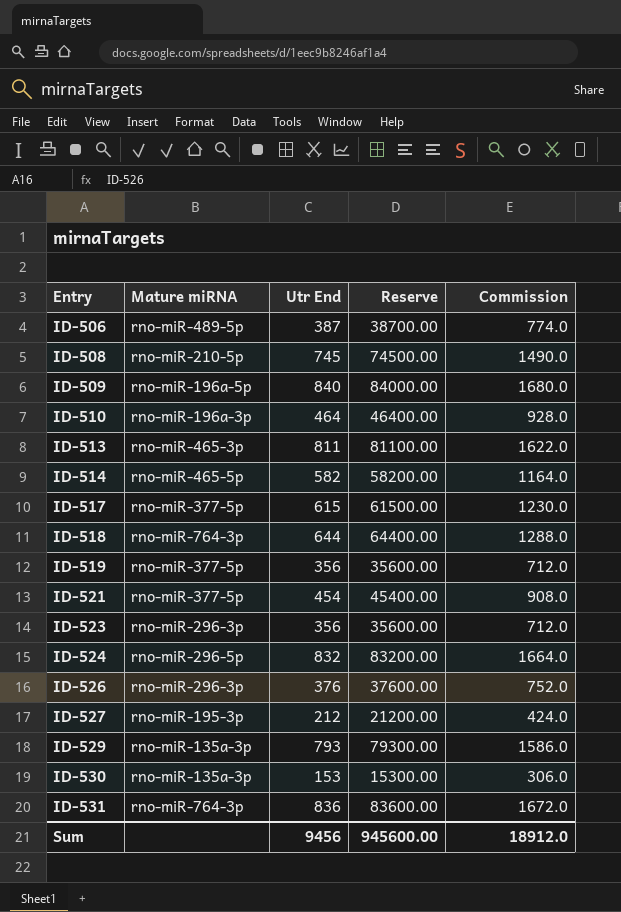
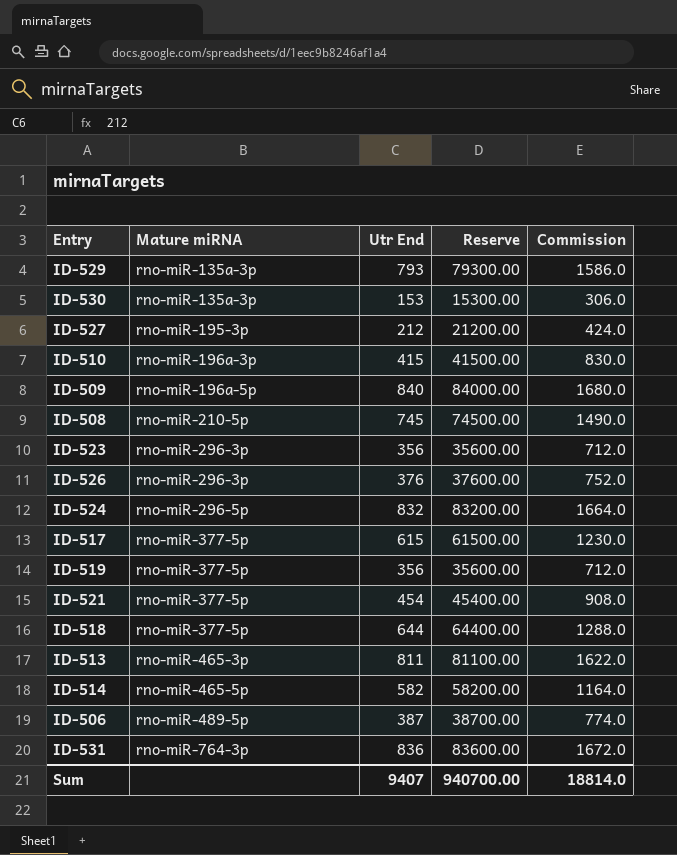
row order: Entry ascending -> Mature miRNA ascending
ID-510 | Utr End: 464 -> 415
ID-510 | Reserve: 46400.00 -> 41500.00
ID-510 | Commission: 928.0 -> 830.0
ID-518 | Mature miRNA: rno-miR-764-3p -> rno-miR-377-5p
Sum | Utr End: 9456 -> 9407
Sum | Reserve: 945600.00 -> 940700.00
Sum | Commission: 18912.0 -> 18814.0

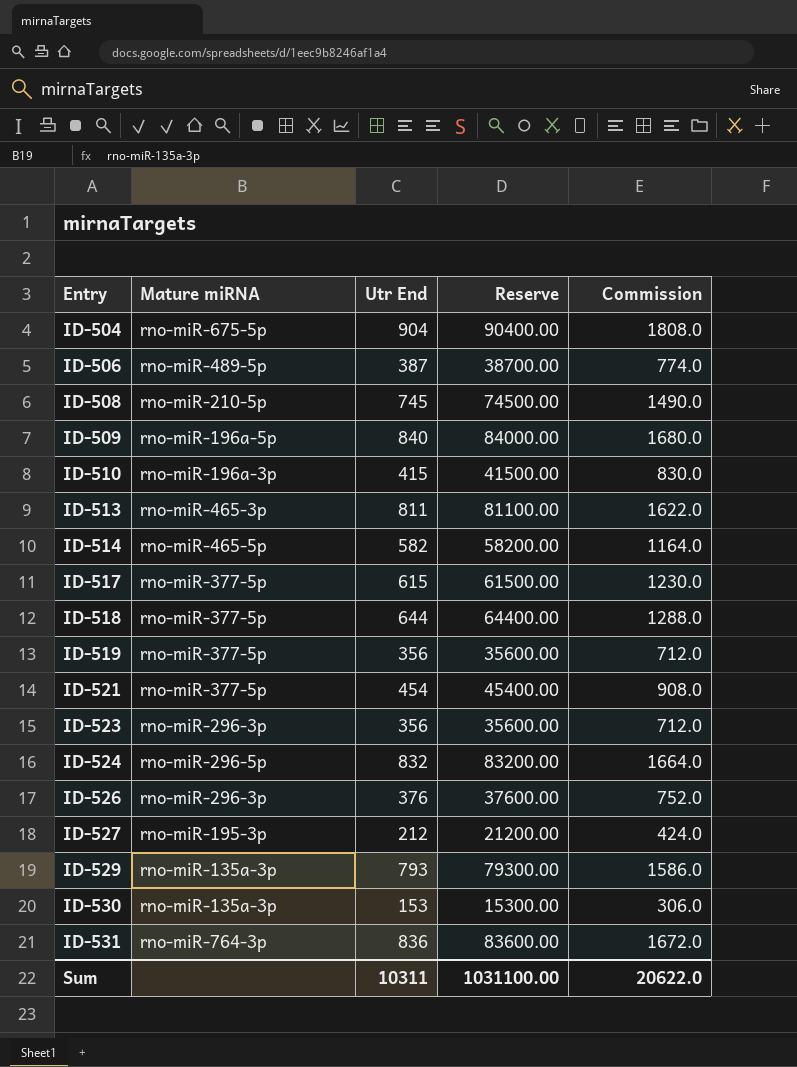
row order: Mature miRNA ascending -> Entry ascending
row ID-504: none -> rno-miR-675-5p | 904 | 90400.00 | 1808.0
Sum | Utr End: 9407 -> 10311
Sum | Reserve: 940700.00 -> 1031100.00
Sum | Commission: 18814.0 -> 20622.0

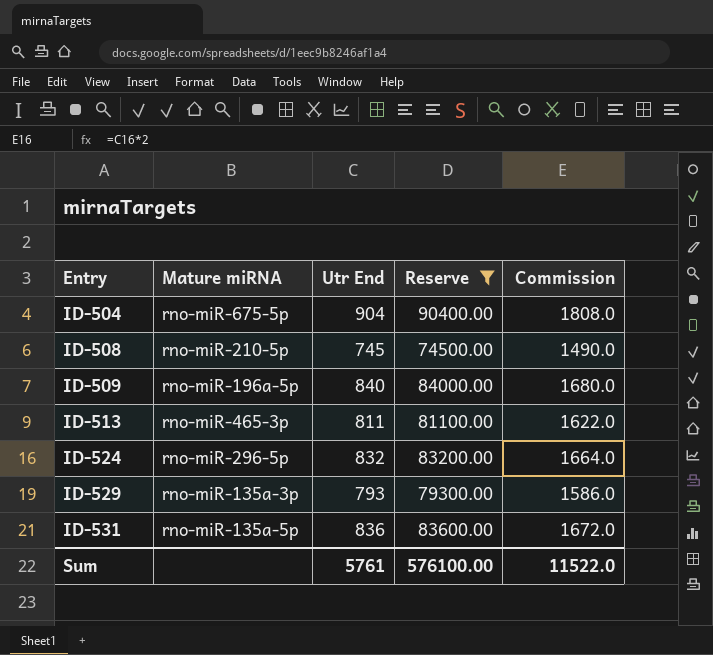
filter: none -> Reserve >= 74500.00
ID-531 | Mature miRNA: rno-miR-764-3p -> rno-miR-135a-5p
Sum | Utr End: 10311 -> 5761
Sum | Reserve: 1031100.00 -> 576100.00
Sum | Commission: 20622.0 -> 11522.0

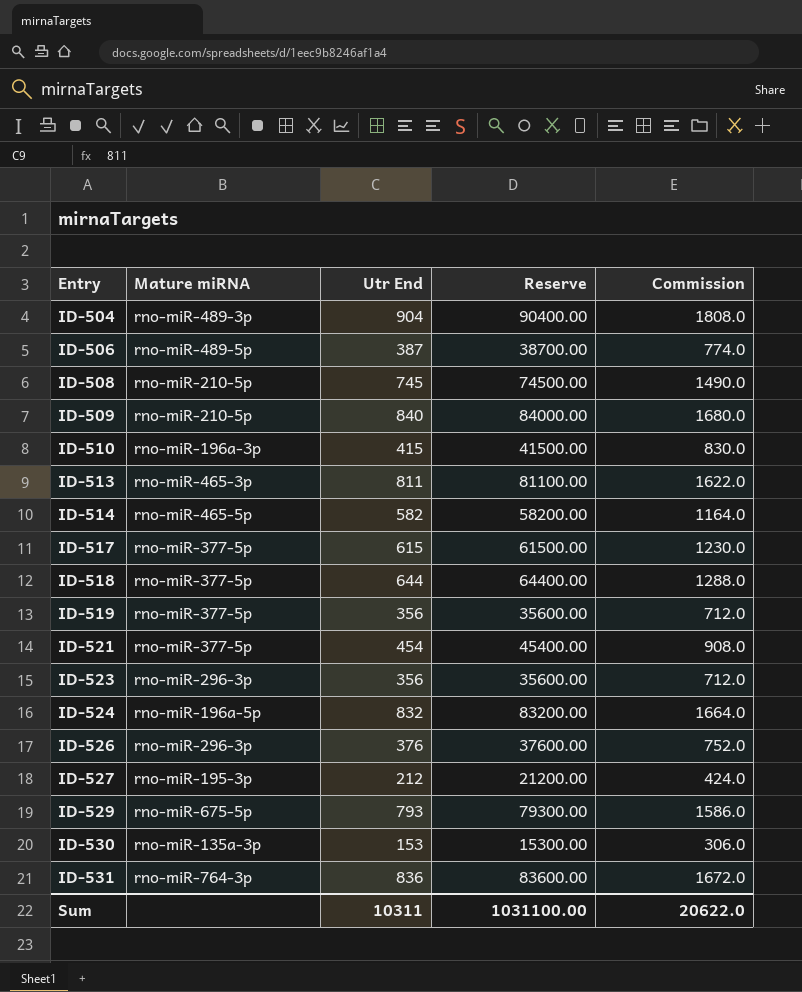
filter: Reserve >= 74500.00 -> none
ID-504 | Mature miRNA: rno-miR-675-5p -> rno-miR-489-3p
ID-509 | Mature miRNA: rno-miR-196a-5p -> rno-miR-210-5p
ID-524 | Mature miRNA: rno-miR-296-5p -> rno-miR-196a-5p
ID-529 | Mature miRNA: rno-miR-135a-3p -> rno-miR-675-5p
ID-531 | Mature miRNA: rno-miR-135a-5p -> rno-miR-764-3p
Sum | Utr End: 5761 -> 10311
Sum | Reserve: 576100.00 -> 1031100.00
Sum | Commission: 11522.0 -> 20622.0

